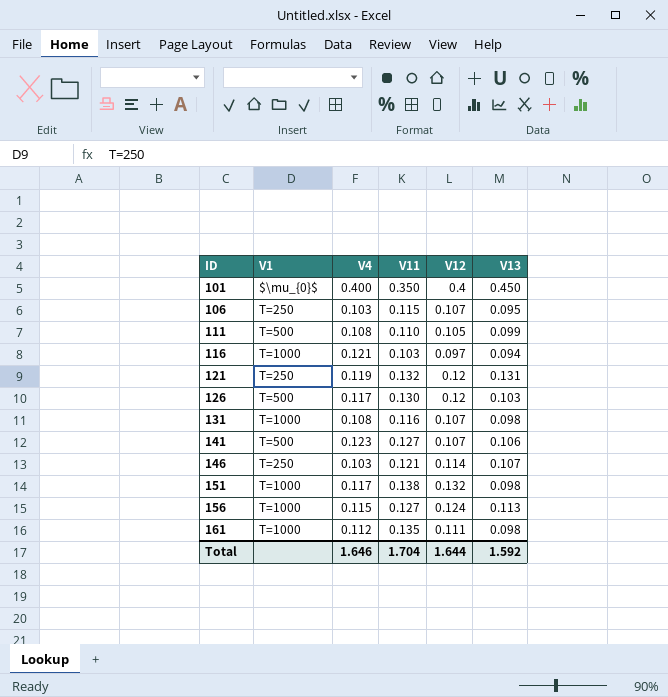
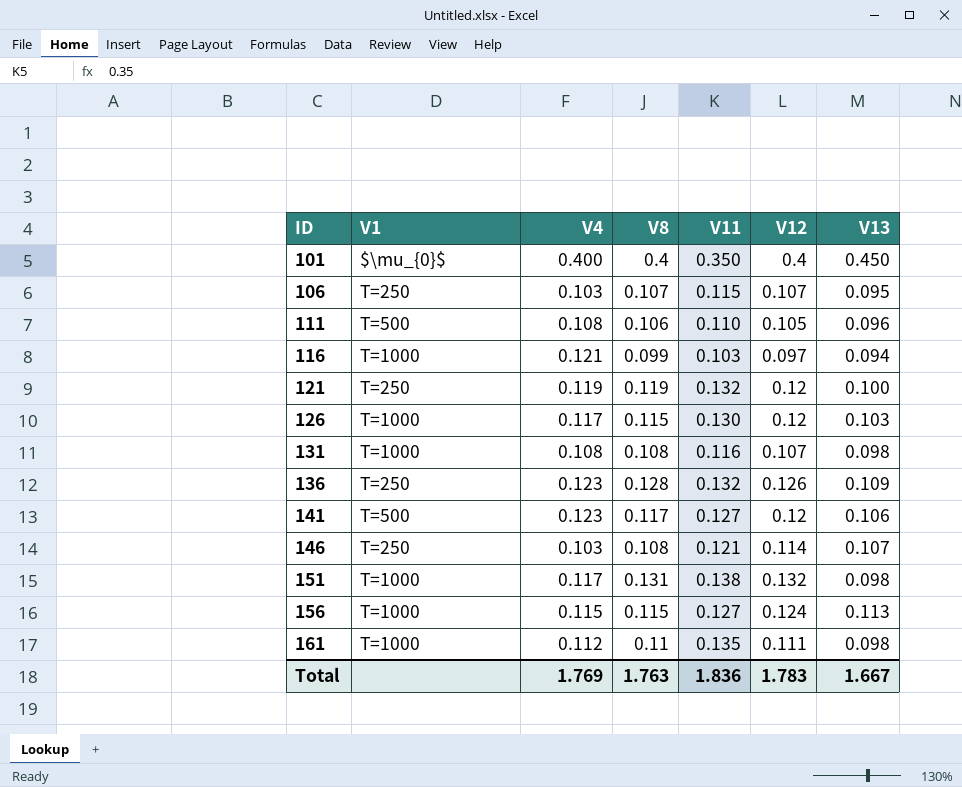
column V8 | position: none -> 4
111 | V13: 0.099 -> 0.096
121 | V13: 0.131 -> 0.100
126 | V1: T=500 -> T=1000
row 136: none -> T=250 | 0.123 | 0.128 | 0.132 | 0.126 | 0.109
141 | V12: 0.107 -> 0.12
Total | V4: 1.646 -> 1.769
Total | V11: 1.704 -> 1.836
Total | V12: 1.644 -> 1.783
Total | V13: 1.592 -> 1.667

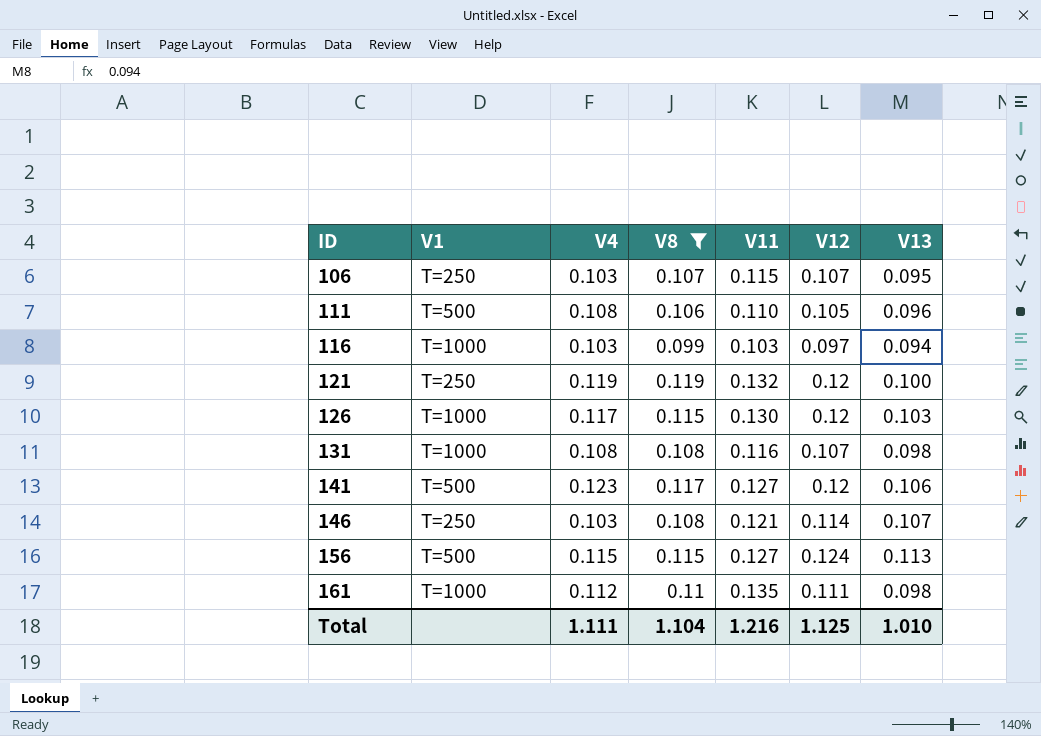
filter: none -> V8 <= 0.119
116 | V4: 0.121 -> 0.103
156 | V1: T=1000 -> T=500
Total | V4: 1.769 -> 1.111
Total | V8: 1.763 -> 1.104
Total | V11: 1.836 -> 1.216
Total | V12: 1.783 -> 1.125
Total | V13: 1.667 -> 1.010

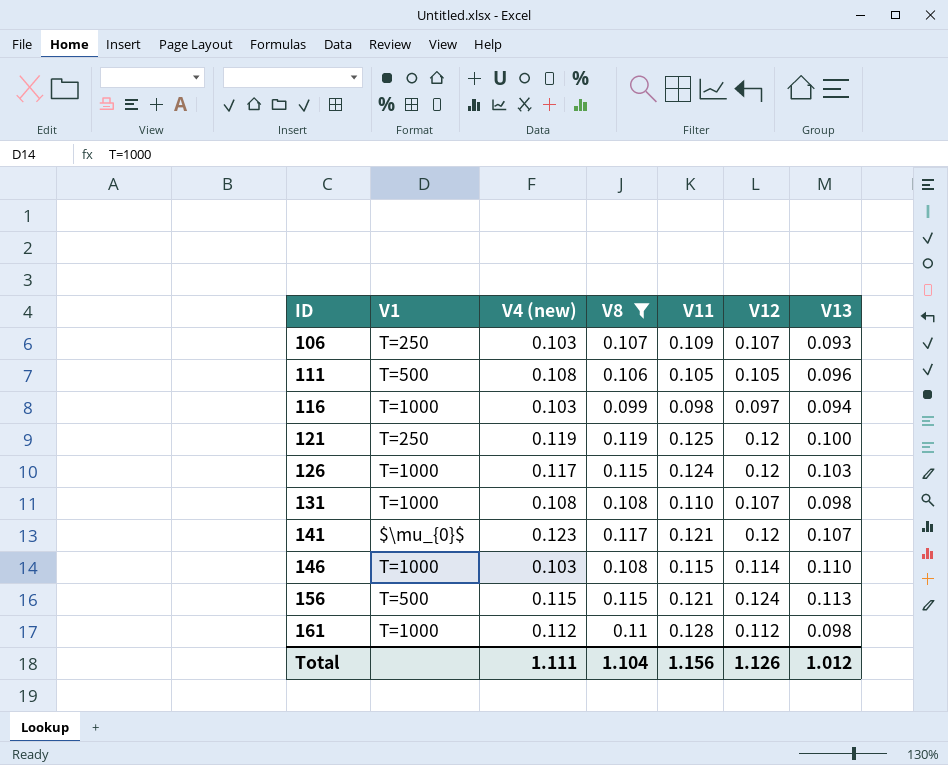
column name: V4 -> V4 (new)
106 | V11: 0.115 -> 0.109
106 | V13: 0.095 -> 0.093
111 | V11: 0.110 -> 0.105
116 | V11: 0.103 -> 0.098
121 | V11: 0.132 -> 0.125
126 | V11: 0.130 -> 0.124
131 | V11: 0.116 -> 0.110
141 | V1: T=500 -> $\mu_{0}$
141 | V11: 0.127 -> 0.121
141 | V13: 0.106 -> 0.107
146 | V1: T=250 -> T=1000
146 | V11: 0.121 -> 0.115
146 | V13: 0.107 -> 0.110
156 | V11: 0.127 -> 0.121
161 | V11: 0.135 -> 0.128
161 | V12: 0.111 -> 0.112
Total | V11: 1.216 -> 1.156
Total | V12: 1.125 -> 1.126
Total | V13: 1.010 -> 1.012

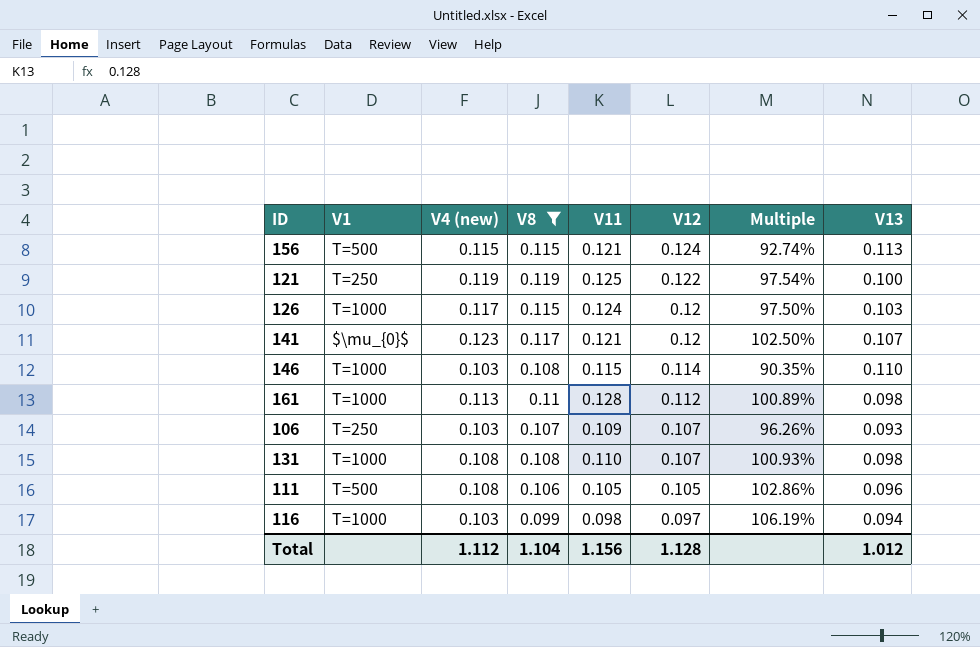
row order: ID ascending -> V12 descending
column Multiple | formula: none -> [V4 (new)] / [V12]
121 | V12: 0.12 -> 0.122
161 | V4 (new): 0.112 -> 0.113
Total | V4 (new): 1.111 -> 1.112
Total | V12: 1.126 -> 1.128

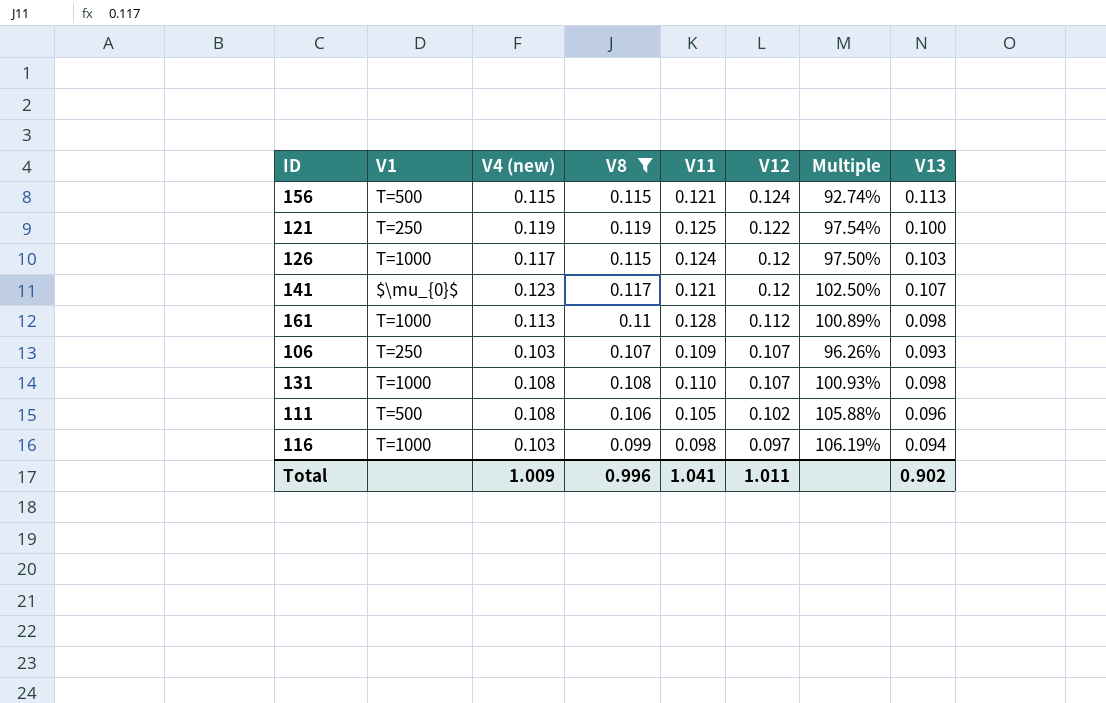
row 146: T=1000 | 0.103 | 0.108 | 0.115 | 0.114 | 90.35% | 0.110 -> none
111 | V12: 0.105 -> 0.102
111 | Multiple: 102.86% -> 105.88%
Total | V4 (new): 1.112 -> 1.009
Total | V8: 1.104 -> 0.996
Total | V11: 1.156 -> 1.041
Total | V12: 1.128 -> 1.011
Total | V13: 1.012 -> 0.902

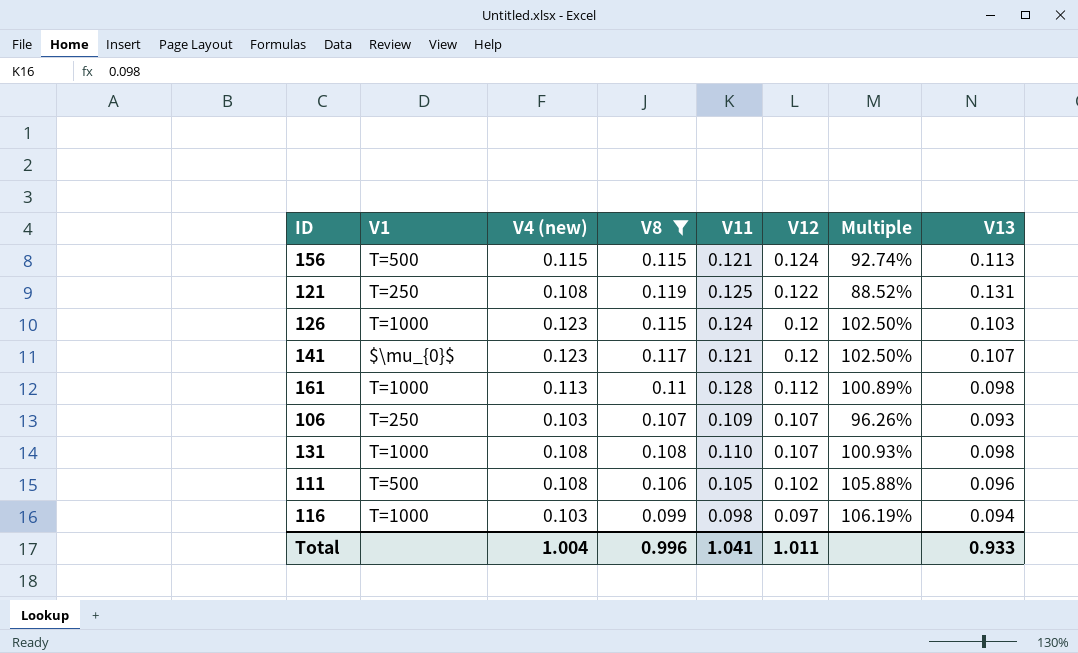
121 | V4 (new): 0.119 -> 0.108
121 | Multiple: 97.54% -> 88.52%
121 | V13: 0.100 -> 0.131
126 | V4 (new): 0.117 -> 0.123
126 | Multiple: 97.50% -> 102.50%
Total | V4 (new): 1.009 -> 1.004
Total | V13: 0.902 -> 0.933

